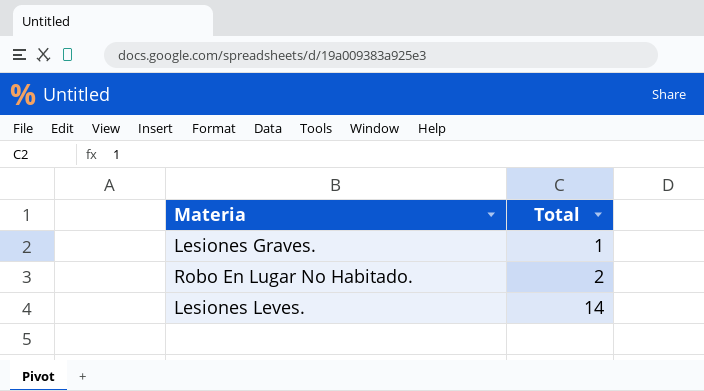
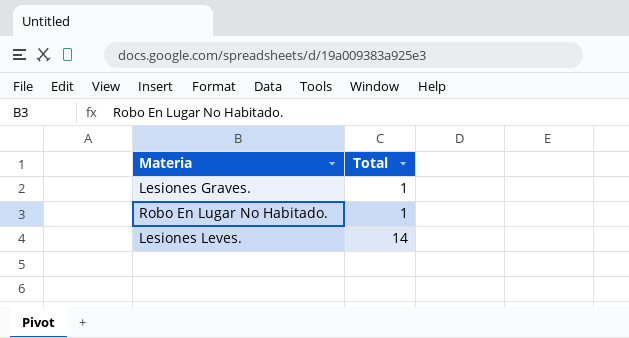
Robo En Lugar No Habitado. | Total: 2 -> 1

